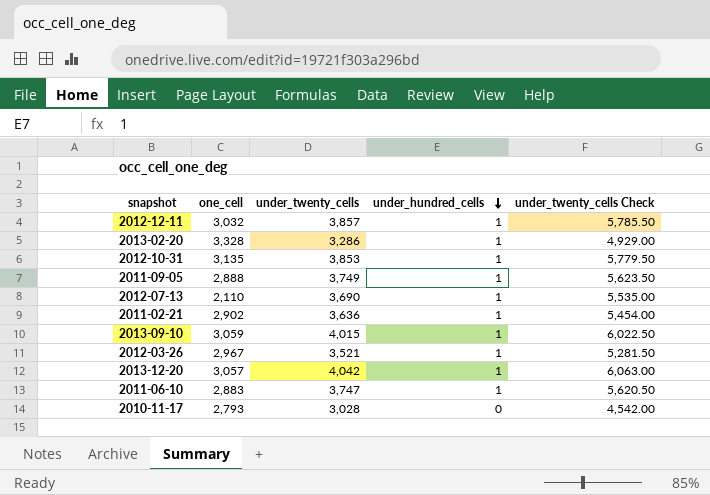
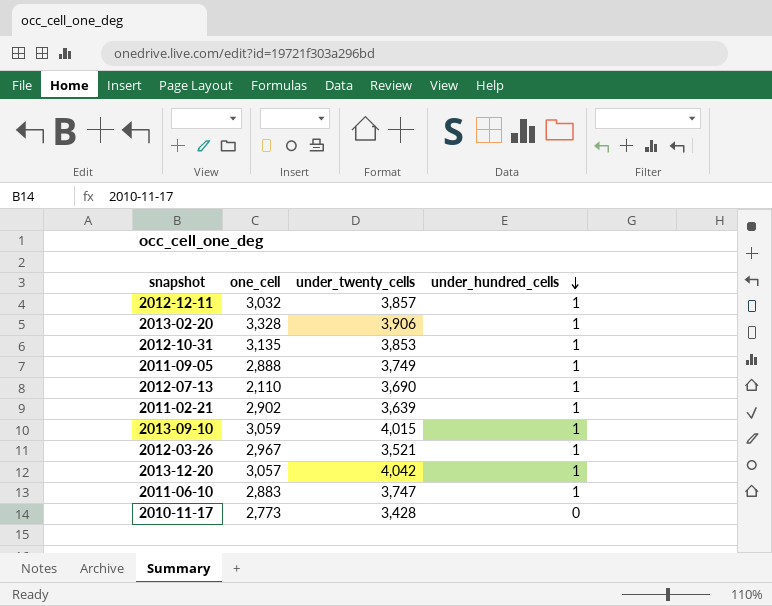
column under_twenty_cells Check | formula: [under_twenty_cells] * 1.5 -> none
2013-02-20 | under_twenty_cells: 3,286 -> 3,906
2011-02-21 | under_twenty_cells: 3,636 -> 3,639
2010-11-17 | one_cell: 2,793 -> 2,773
2010-11-17 | under_twenty_cells: 3,028 -> 3,428

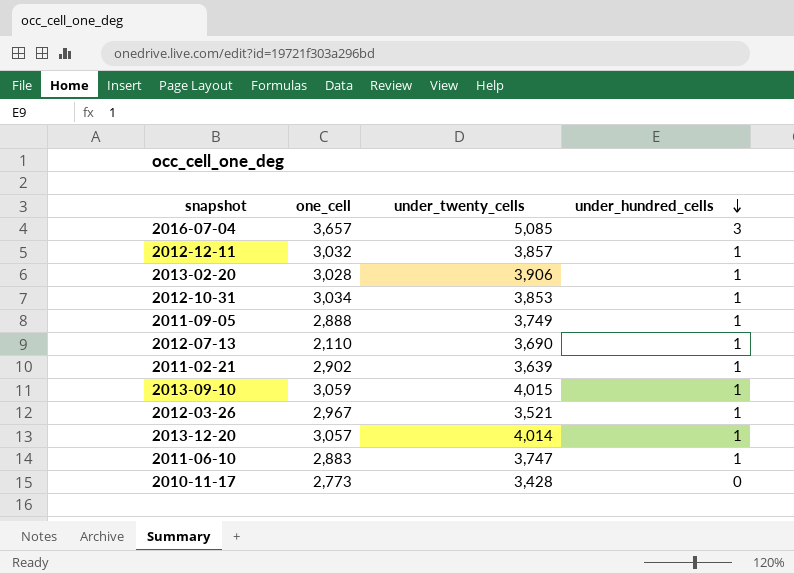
row 2016-07-04: none -> 3,657 | 5,085 | 3
2013-02-20 | one_cell: 3,328 -> 3,028
2012-10-31 | one_cell: 3,135 -> 3,034
2013-12-20 | under_twenty_cells: 4,042 -> 4,014

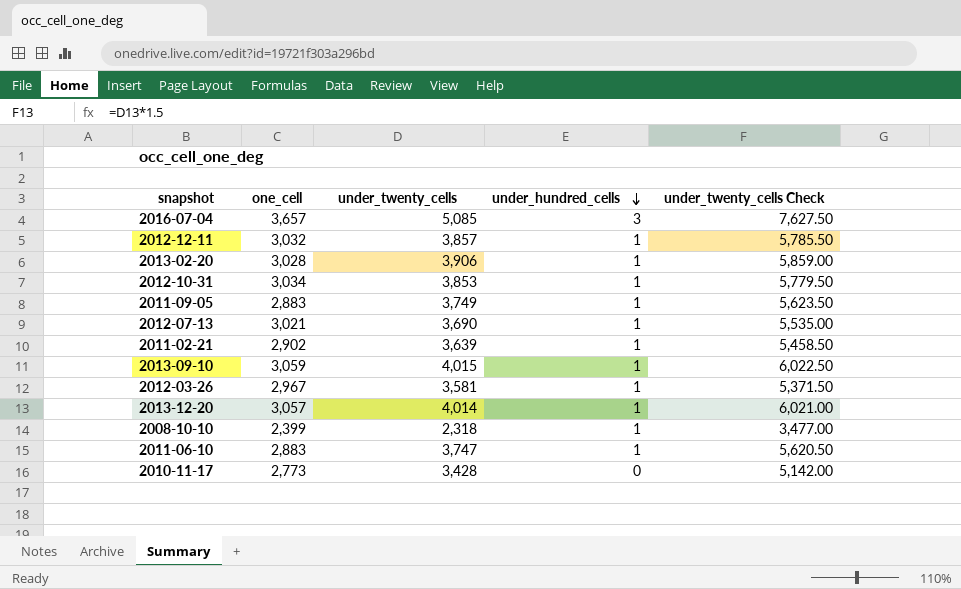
column under_twenty_cells Check | formula: none -> [under_twenty_cells] * 1.5
2011-09-05 | one_cell: 2,888 -> 2,883
2012-07-13 | one_cell: 2,110 -> 3,021
2012-03-26 | under_twenty_cells: 3,521 -> 3,581
row 2008-10-10: none -> 2,399 | 2,318 | 1 | 3,477.00

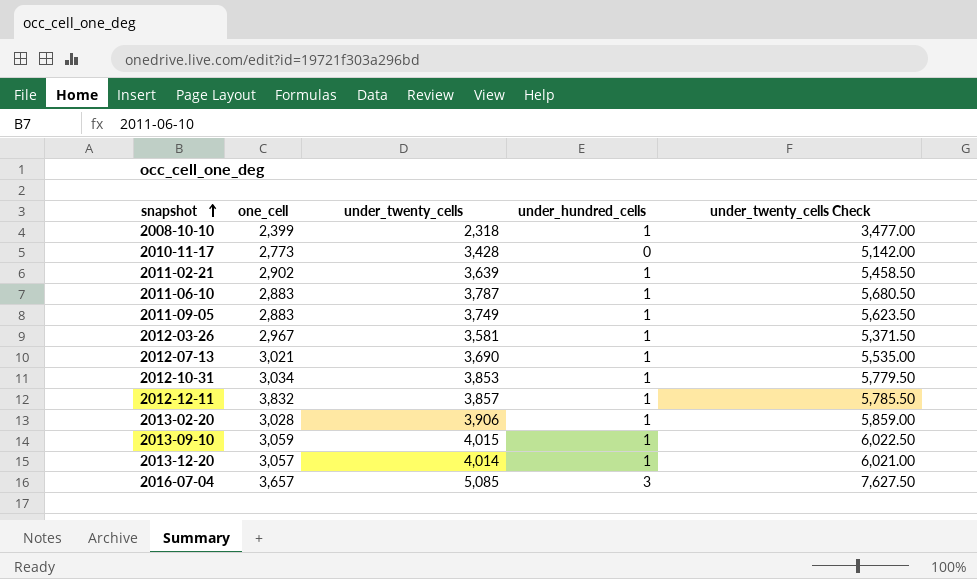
row order: under_hundred_cells descending -> snapshot ascending
2011-06-10 | under_twenty_cells: 3,747 -> 3,787
2011-06-10 | under_twenty_cells Check: 5,620.50 -> 5,680.50
2012-12-11 | one_cell: 3,032 -> 3,832

